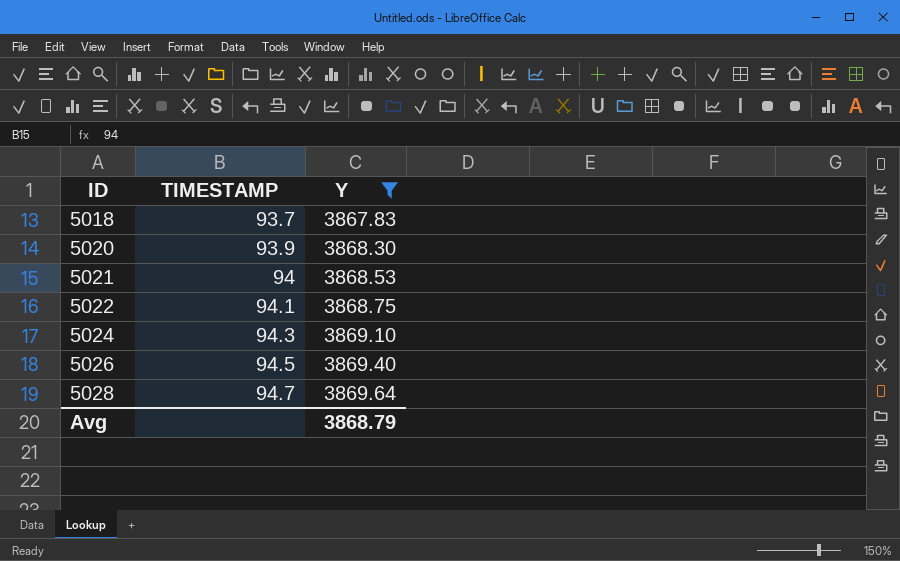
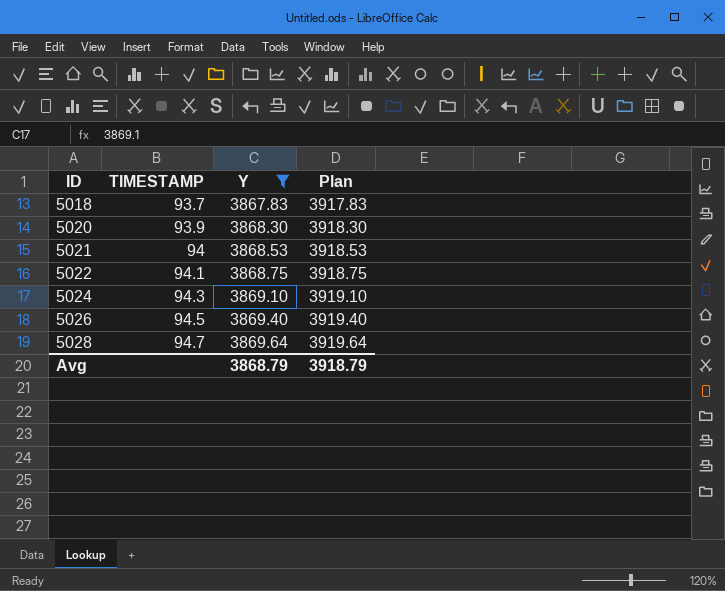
column Plan | formula: none -> [Y] + 50

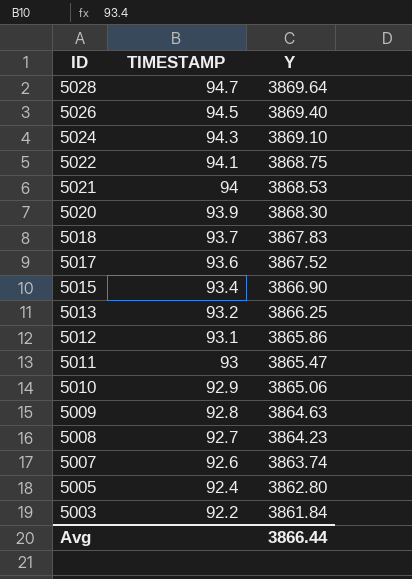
filter: Y >= 3867.83 -> none
row order: ID ascending -> ID descending
column Plan | formula: [Y] + 50 -> none
Avg | Y: 3868.79 -> 3866.44

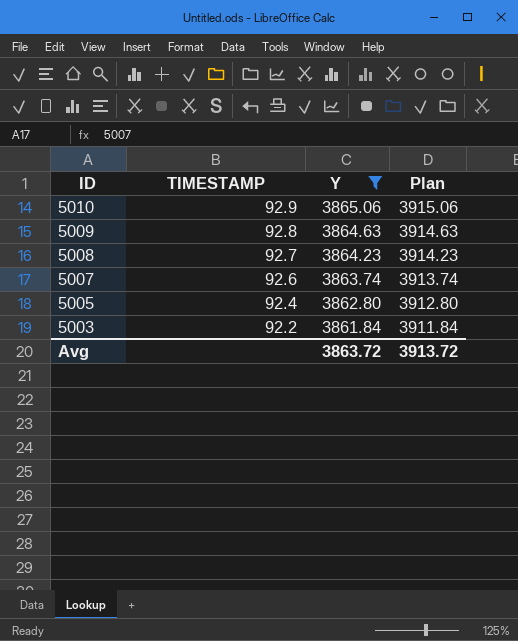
filter: none -> Y <= 3865.06
column Plan | formula: none -> [Y] + 50
Avg | Y: 3866.44 -> 3863.72

